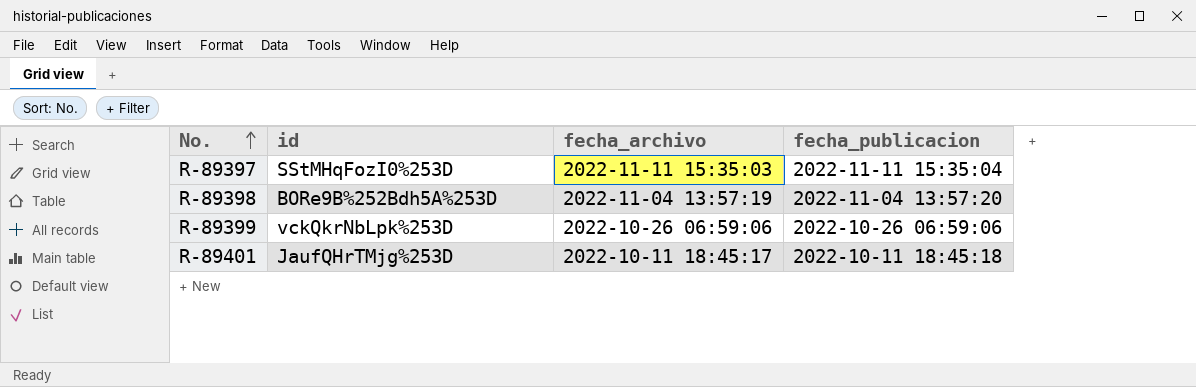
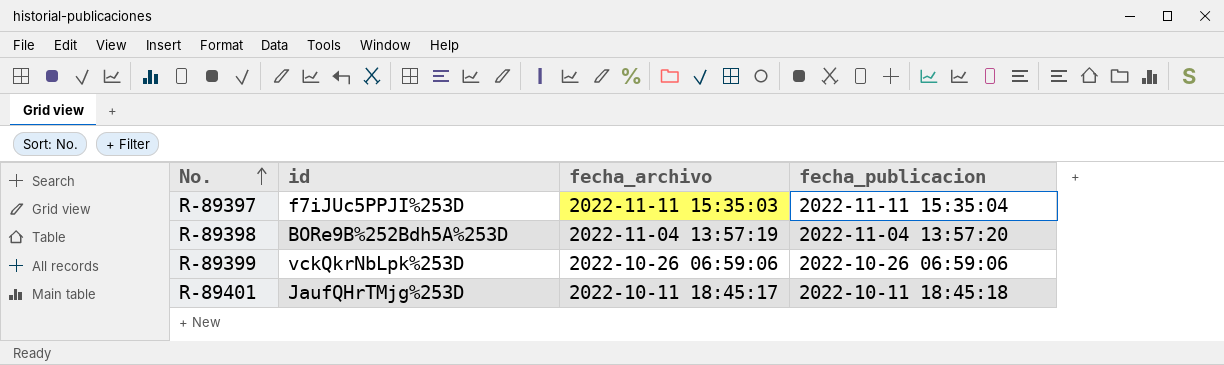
R-89397 | id: SStMHqFozI0%253D -> f7iJUc5PPJI%253D

